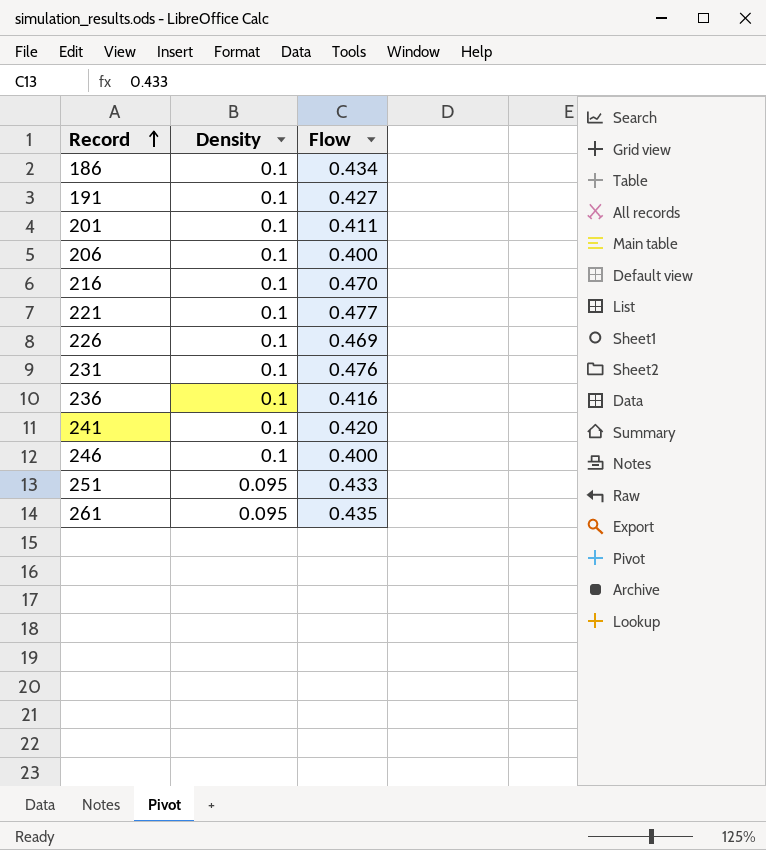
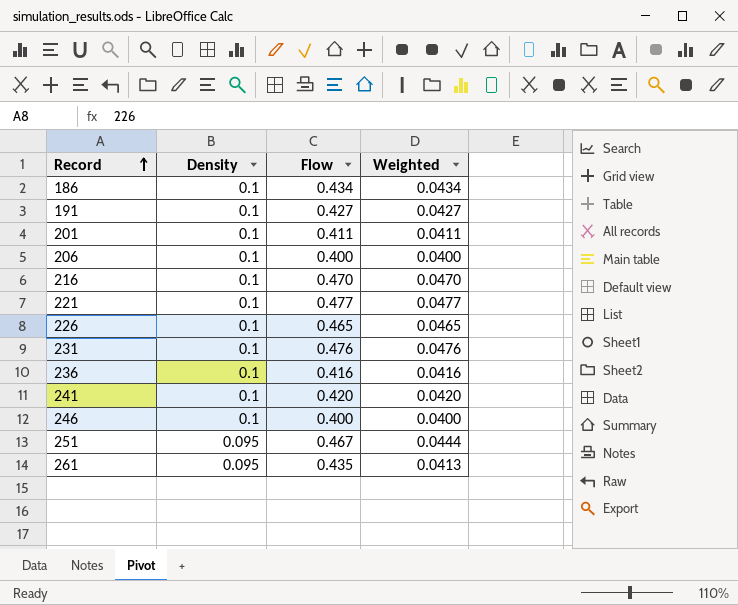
column Weighted | formula: none -> [Density] * [Flow]
226 | Flow: 0.469 -> 0.465
251 | Flow: 0.433 -> 0.467

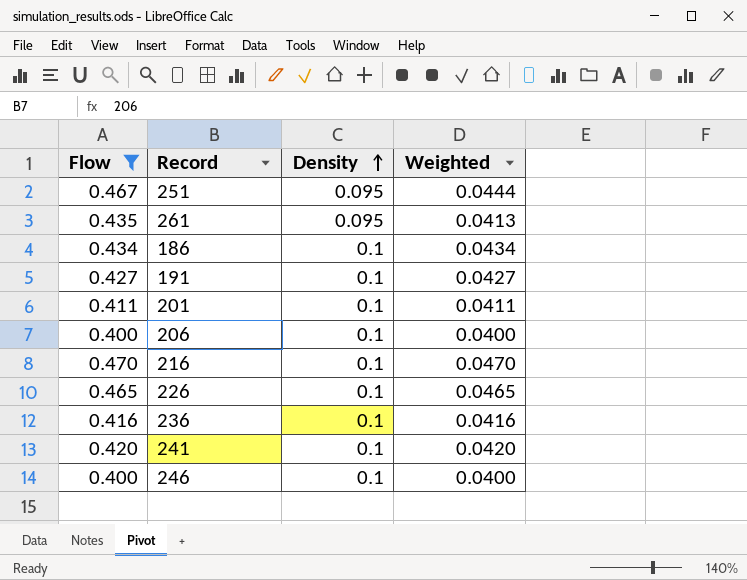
filter: none -> Flow <= 0.470
row order: Record ascending -> Density ascending
column Flow | position: 3 -> 1

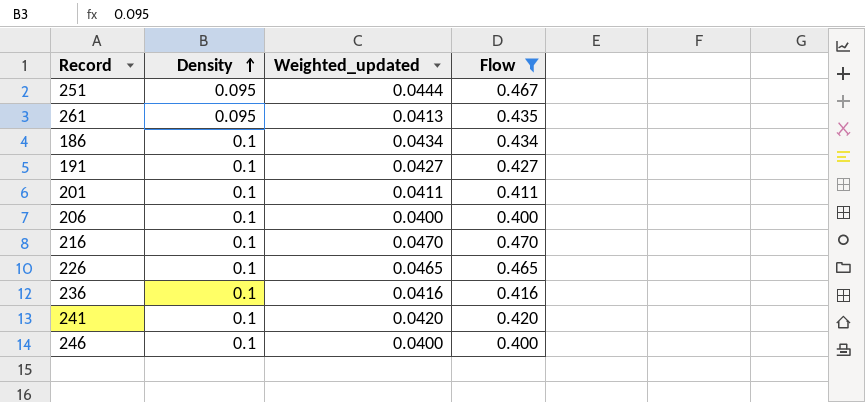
column name: Weighted -> Weighted_updated
column Flow | position: 1 -> 4

